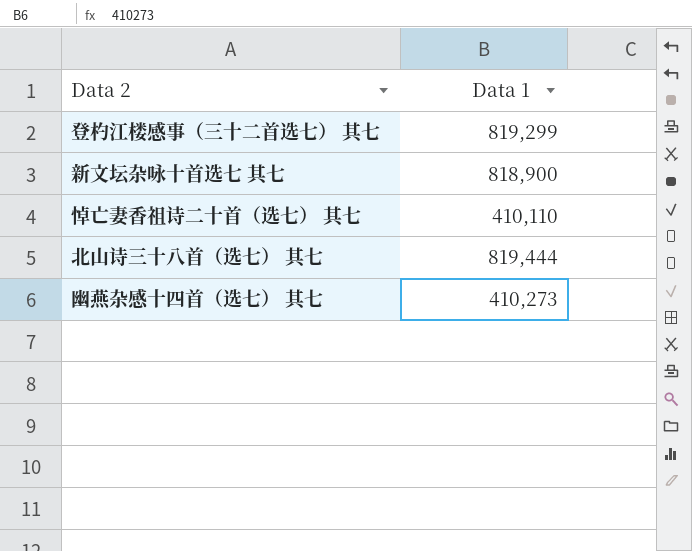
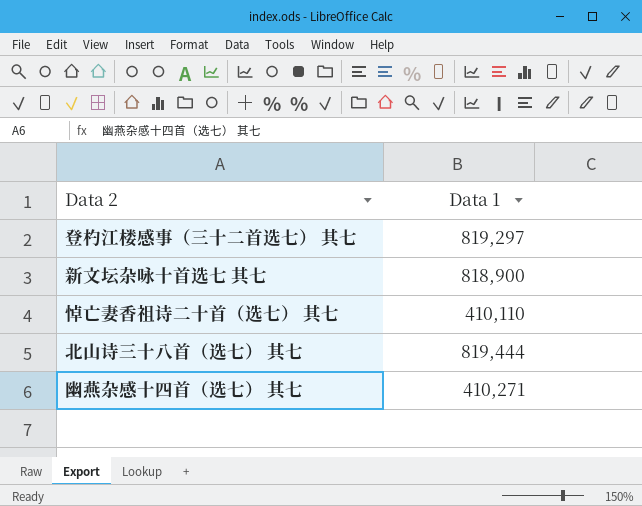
登杓江楼感事（三十二首选七） 其七 | Data 1: 819,299 -> 819,297
幽燕杂感十四首（选七） 其七 | Data 1: 410,273 -> 410,271

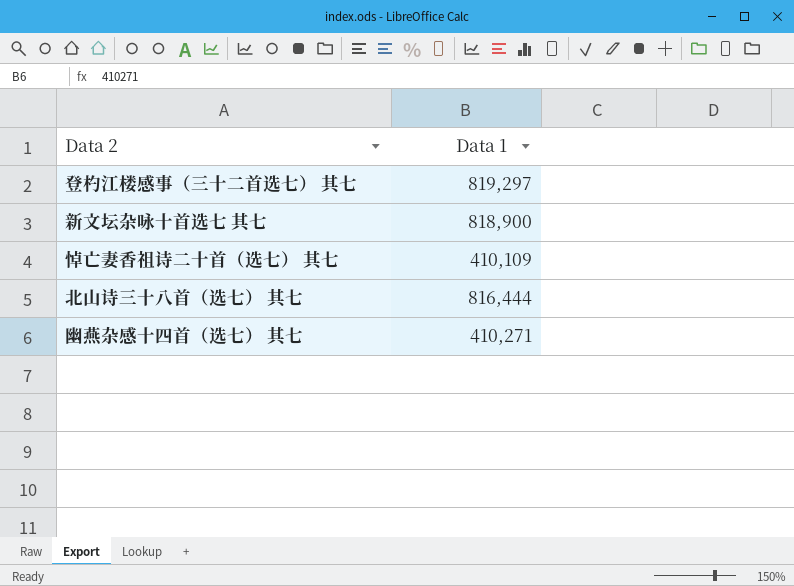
悼亡妻香祖诗二十首（选七） 其七 | Data 1: 410,110 -> 410,109
北山诗三十八首（选七） 其七 | Data 1: 819,444 -> 816,444

